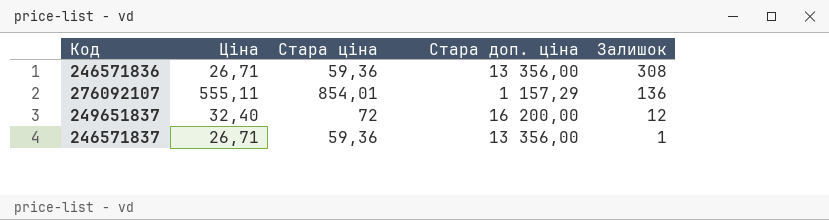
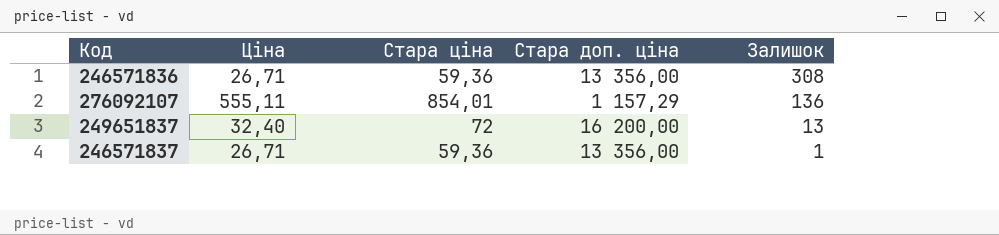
249651837 | Залишок: 12 -> 13

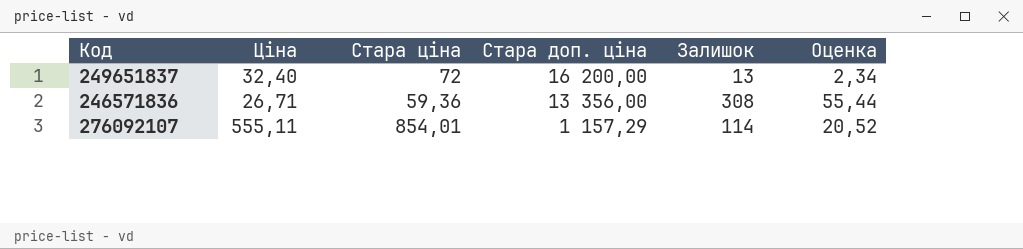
row order: Залишок descending -> Стара доп. ціна descending
column Оценка | formula: none -> [Залишок] * 0,18
row 246571837: 26,71 | 59,36 | 13 356,00 | 1 -> none
276092107 | Залишок: 136 -> 114

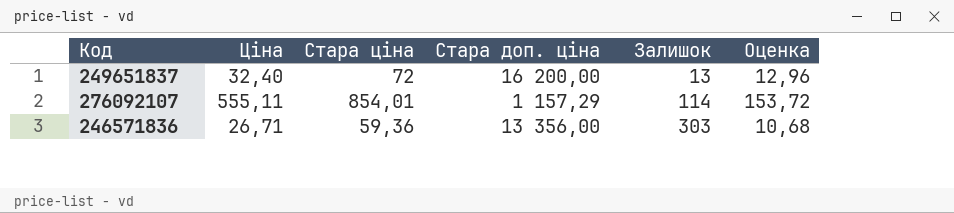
row order: Стара доп. ціна descending -> Залишок ascending
column Оценка | formula: [Залишок] * 0,18 -> [Стара ціна] * 0,18
246571836 | Залишок: 308 -> 303

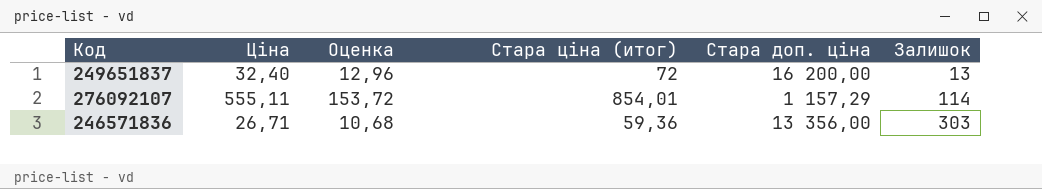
column Оценка | position: 6 -> 3
column name: Стара ціна -> Стара ціна (итог)

